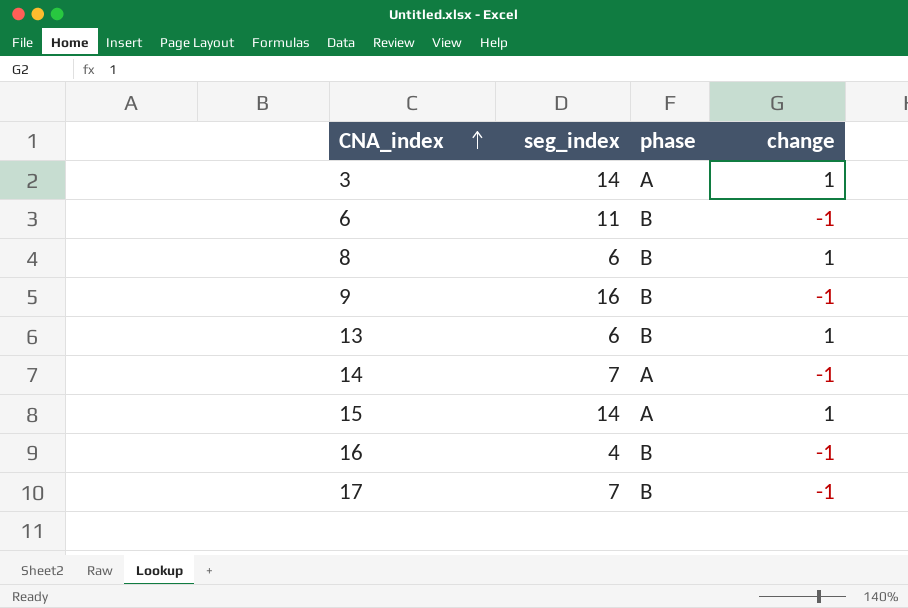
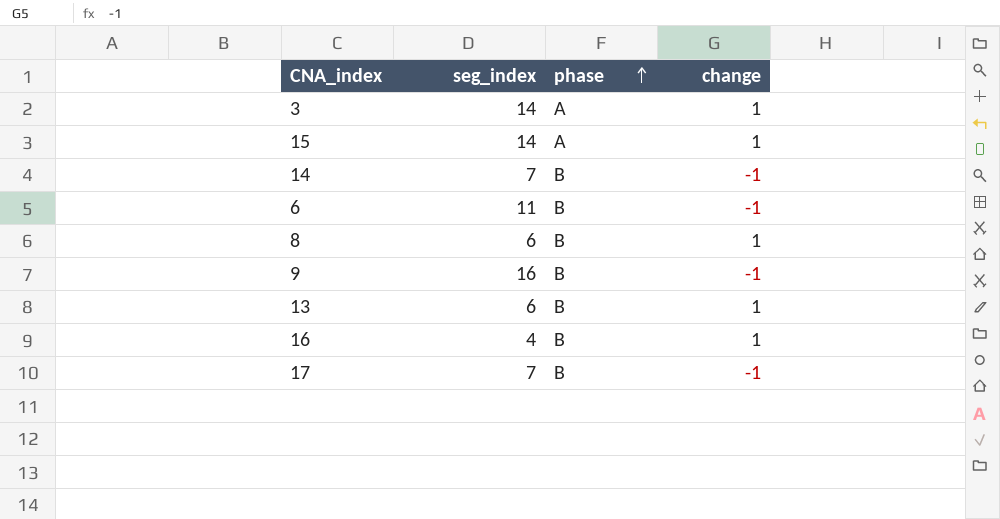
row order: CNA_index ascending -> phase ascending
14 | phase: A -> B
16 | change: -1 -> 1

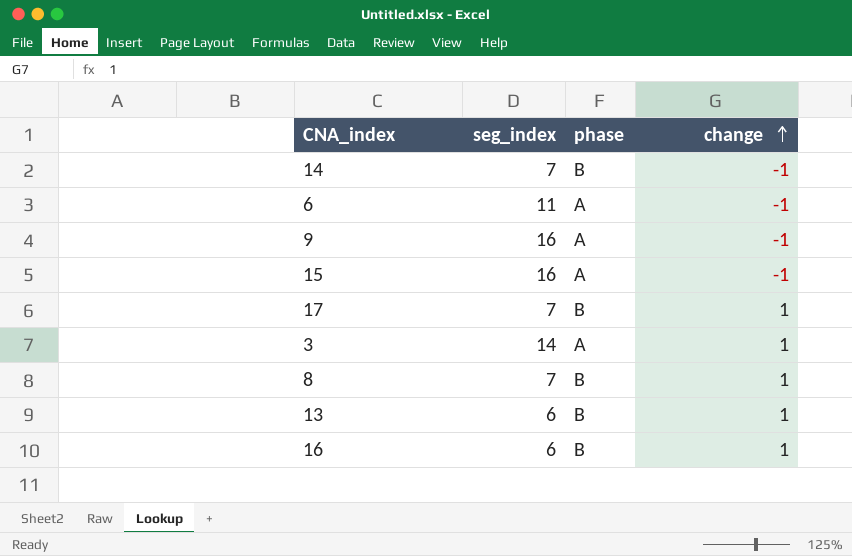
row order: phase ascending -> change ascending
6 | phase: B -> A
9 | phase: B -> A
15 | seg_index: 14 -> 16
15 | change: 1 -> -1
17 | change: -1 -> 1
8 | seg_index: 6 -> 7
16 | seg_index: 4 -> 6

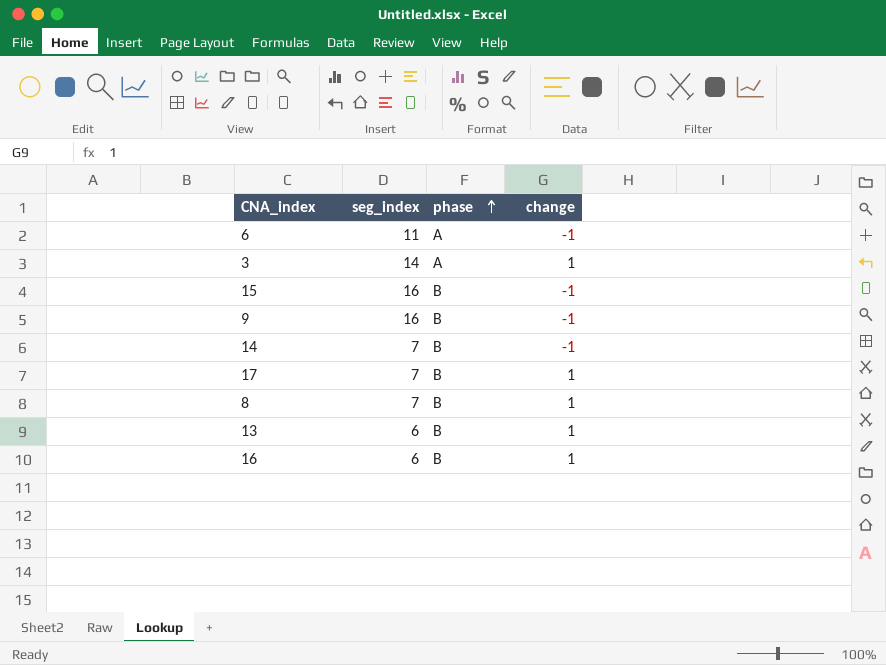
row order: change ascending -> phase ascending
15 | phase: A -> B
9 | phase: A -> B

